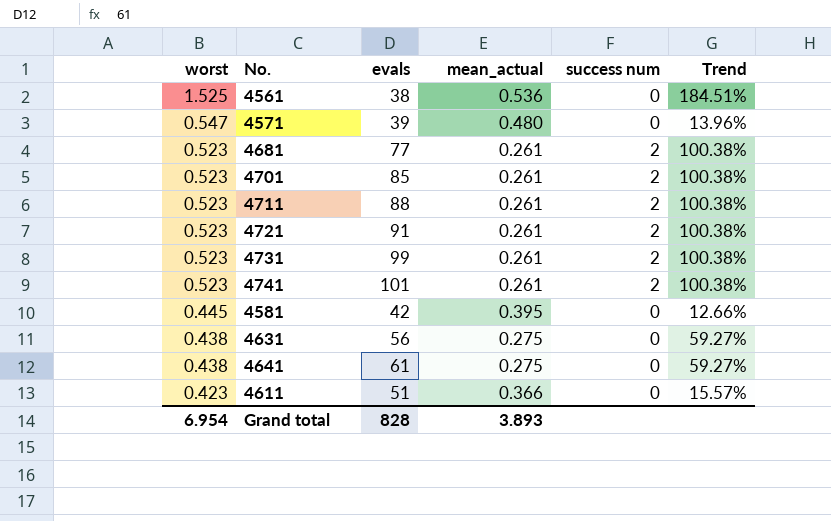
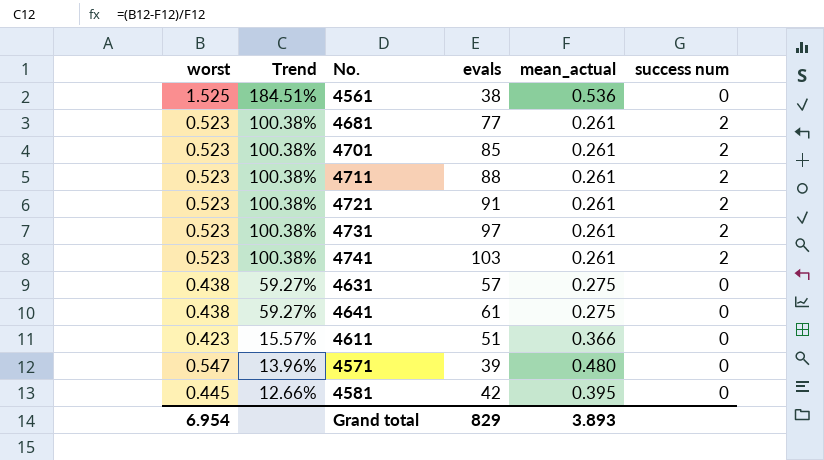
row order: worst descending -> Trend descending
column Trend | position: 6 -> 2
4731 | evals: 99 -> 97
4741 | evals: 101 -> 103
4631 | evals: 56 -> 57
Grand total | evals: 828 -> 829

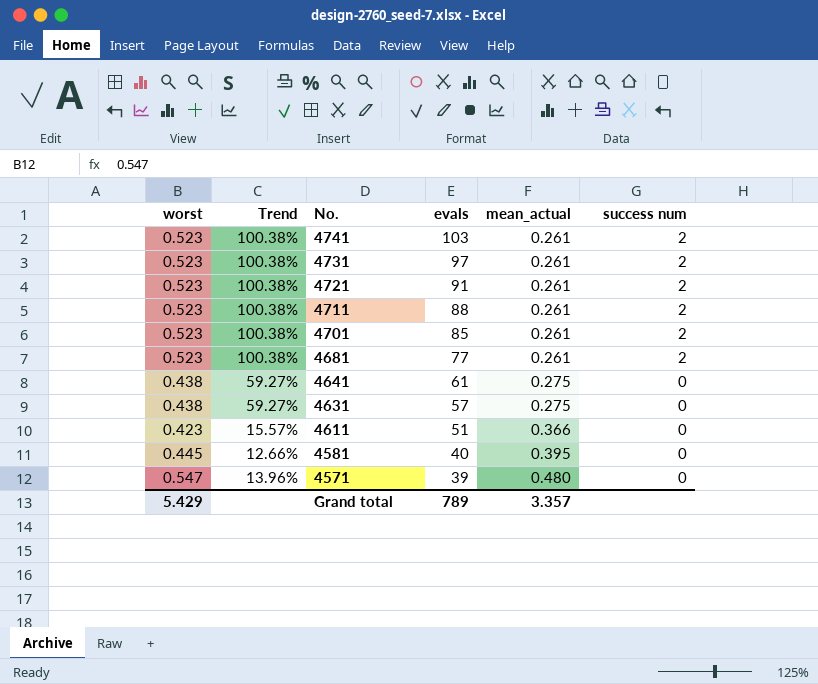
row order: Trend descending -> No. descending
row 4561: 1.525 | 184.51% | 38 | 0.536 | 0 -> none
4581 | evals: 42 -> 40
Grand total | worst: 6.954 -> 5.429
Grand total | evals: 829 -> 789
Grand total | mean_actual: 3.893 -> 3.357

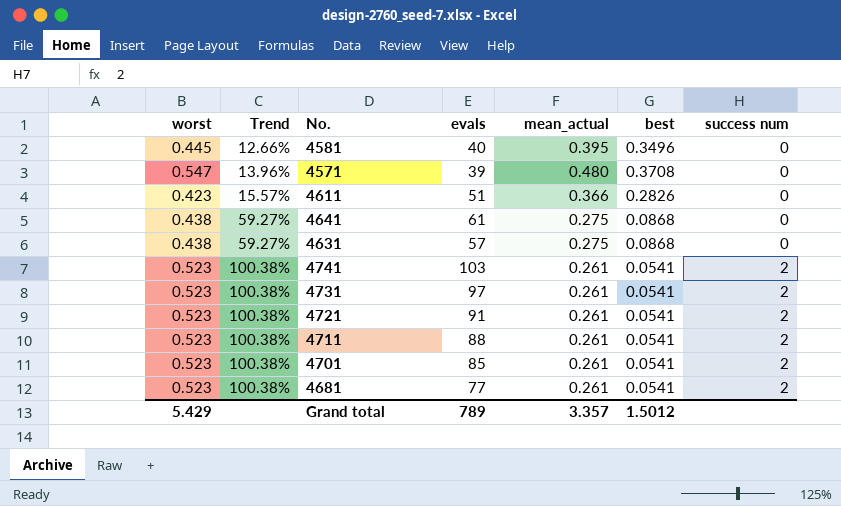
row order: No. descending -> Trend ascending
column best | position: none -> 6

